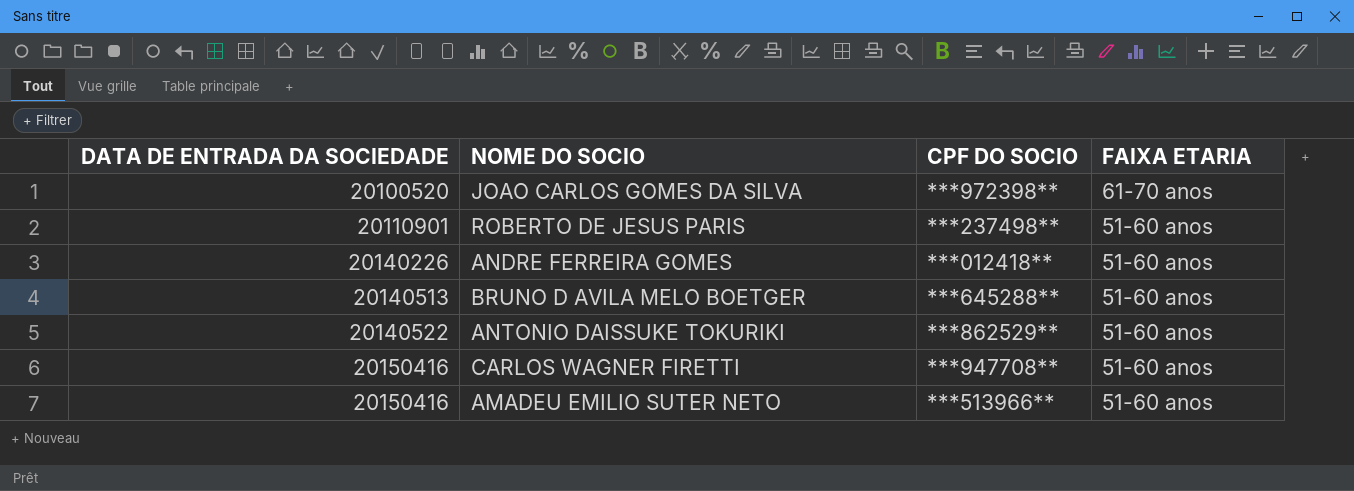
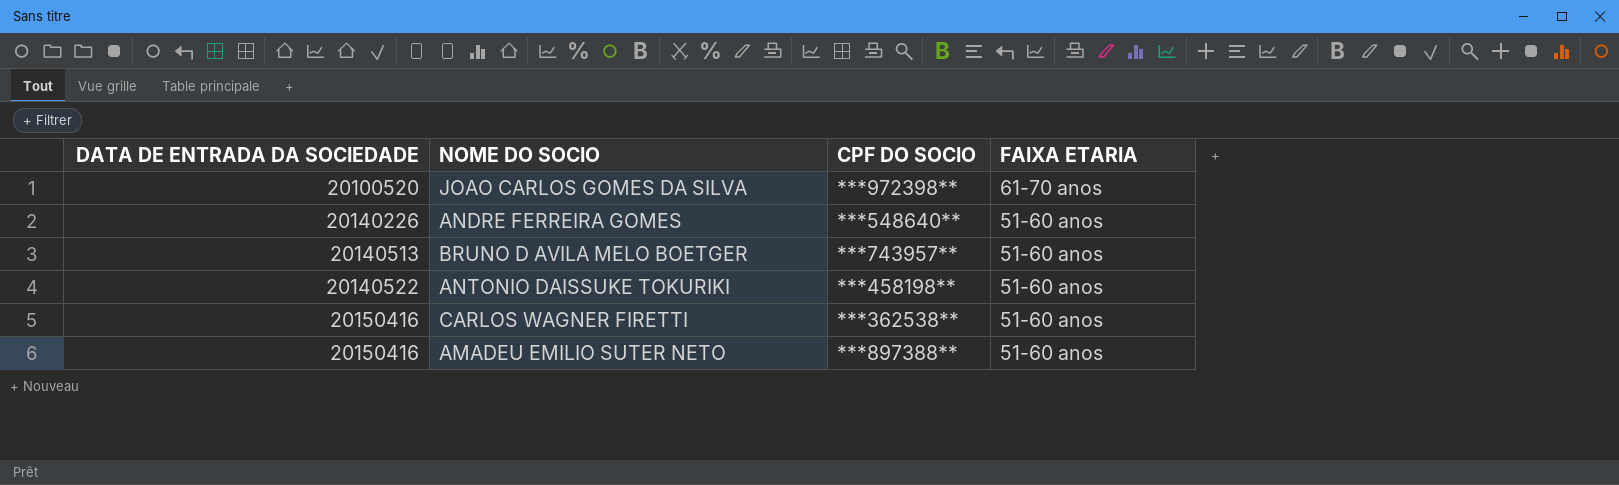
row ROBERTO DE JESUS PARIS: 20110901 | ***237498** | 51-60 anos -> none
ANDRE FERREIRA GOMES | CPF DO SOCIO: ***012418** -> ***548640**
BRUNO D AVILA MELO BOETGER | CPF DO SOCIO: ***645288** -> ***743957**
ANTONIO DAISSUKE TOKURIKI | CPF DO SOCIO: ***862529** -> ***458198**
CARLOS WAGNER FIRETTI | CPF DO SOCIO: ***947708** -> ***362538**
AMADEU EMILIO SUTER NETO | CPF DO SOCIO: ***513966** -> ***897388**

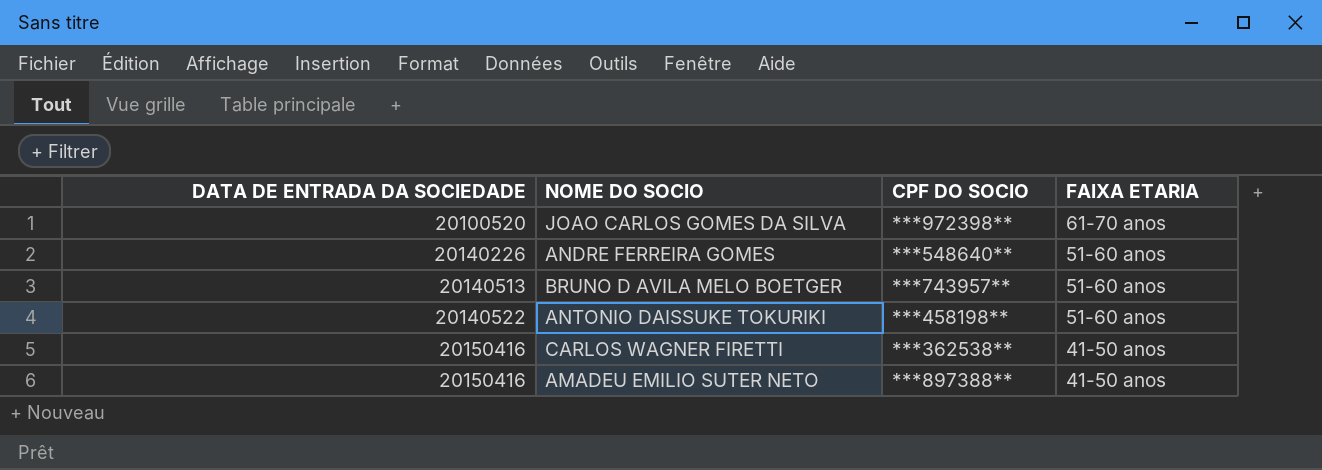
CARLOS WAGNER FIRETTI | FAIXA ETARIA: 51-60 anos -> 41-50 anos
AMADEU EMILIO SUTER NETO | FAIXA ETARIA: 51-60 anos -> 41-50 anos

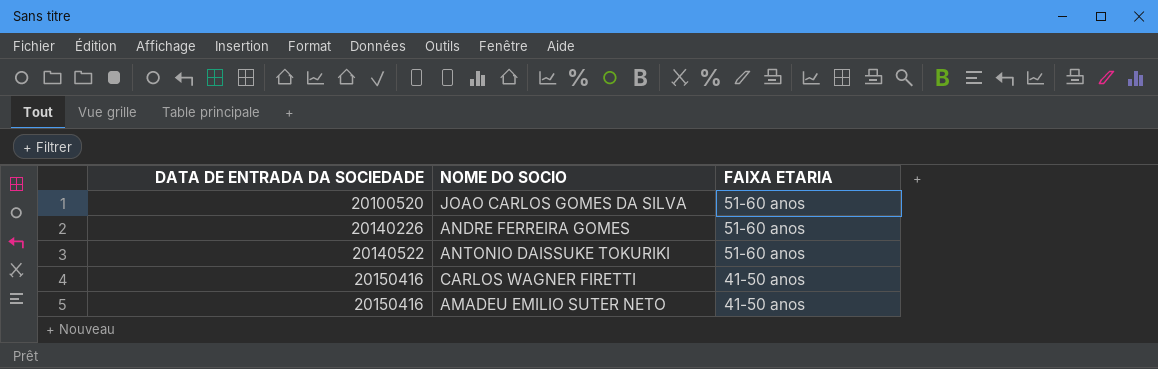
column CPF DO SOCIO | position: 3 -> none
row BRUNO D AVILA MELO BOETGER: 20140513 | ***743957** | 51-60 anos -> none
JOAO CARLOS GOMES DA SILVA | FAIXA ETARIA: 61-70 anos -> 51-60 anos

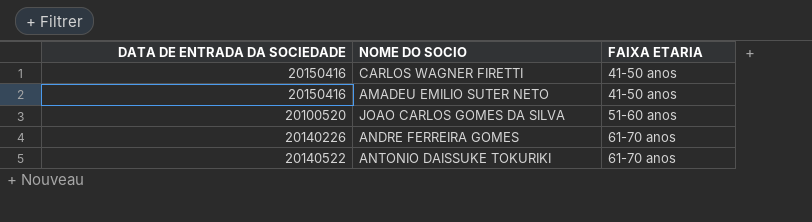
row order: DATA DE ENTRADA DA SOCIEDADE ascending -> FAIXA ETARIA ascending
ANDRE FERREIRA GOMES | FAIXA ETARIA: 51-60 anos -> 61-70 anos
ANTONIO DAISSUKE TOKURIKI | FAIXA ETARIA: 51-60 anos -> 61-70 anos

